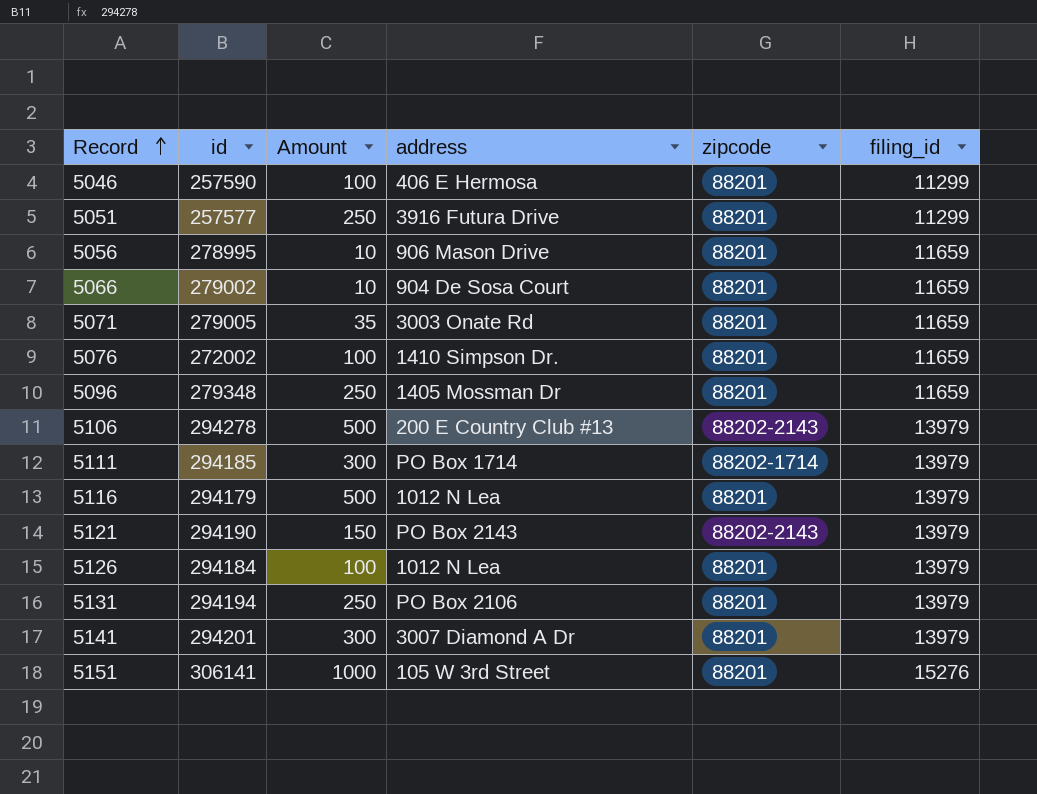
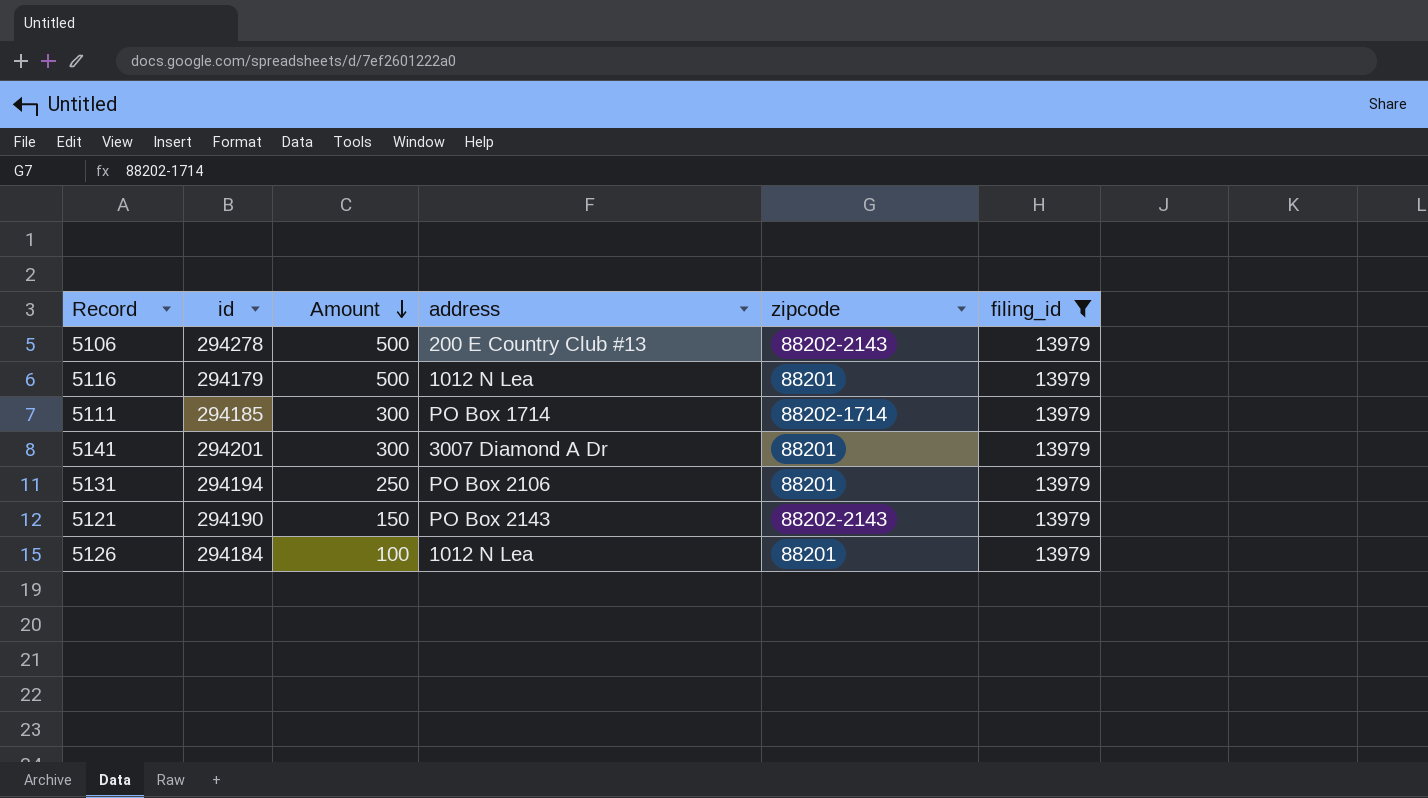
filter: none -> filing_id = 13979
row order: Record ascending -> Amount descending

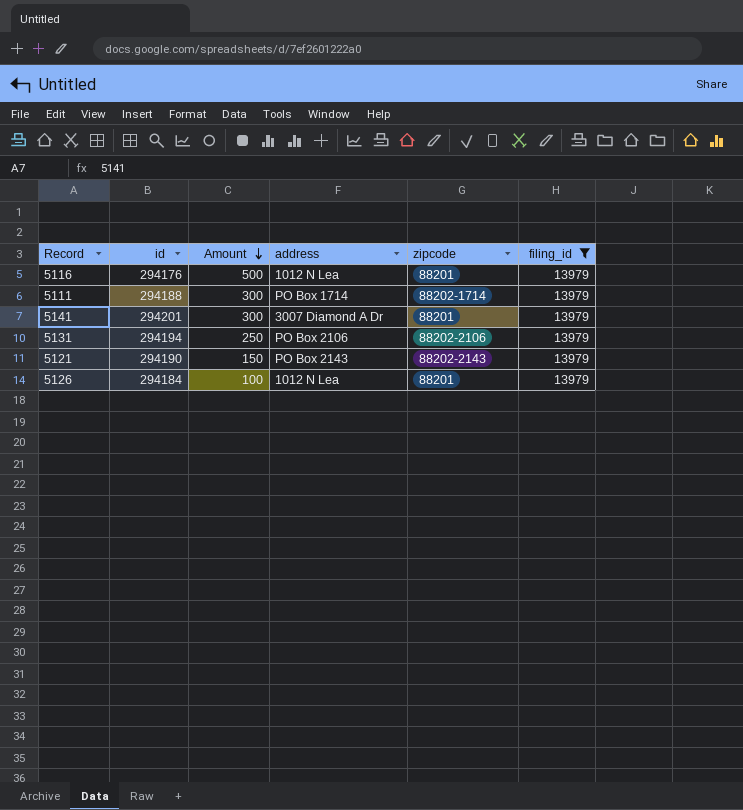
row 5106: 294278 | 500 | 200 E Country Club #13 | 88202-2143 | 13979 -> none
5116 | id: 294179 -> 294176
5111 | id: 294185 -> 294188
5131 | zipcode: 88201 -> 88202-2106

